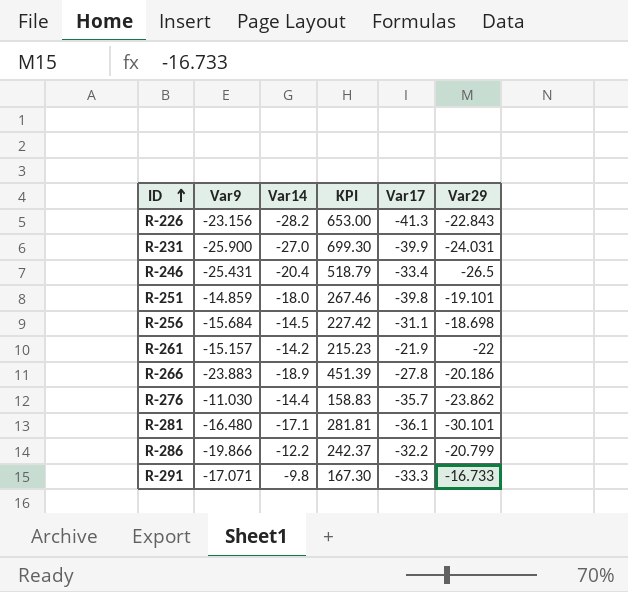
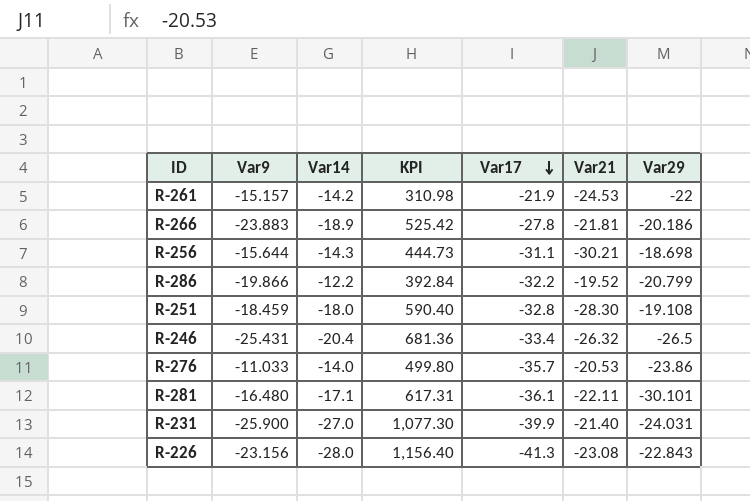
row order: ID ascending -> Var17 descending
column KPI | formula: [Var9] * [Var14] -> [Var14] * [Var17]
column Var21 | position: none -> 6
row R-291: -17.071 | -9.8 | 167.30 | -33.3 | -16.733 -> none
R-256 | Var9: -15.684 -> -15.644
R-256 | Var14: -14.5 -> -14.3
R-251 | Var9: -14.859 -> -18.459
R-251 | Var17: -39.8 -> -32.8
R-251 | Var29: -19.101 -> -19.108
R-276 | Var9: -11.030 -> -11.033
R-276 | Var14: -14.4 -> -14.0
R-276 | Var29: -23.862 -> -23.86
R-226 | Var14: -28.2 -> -28.0

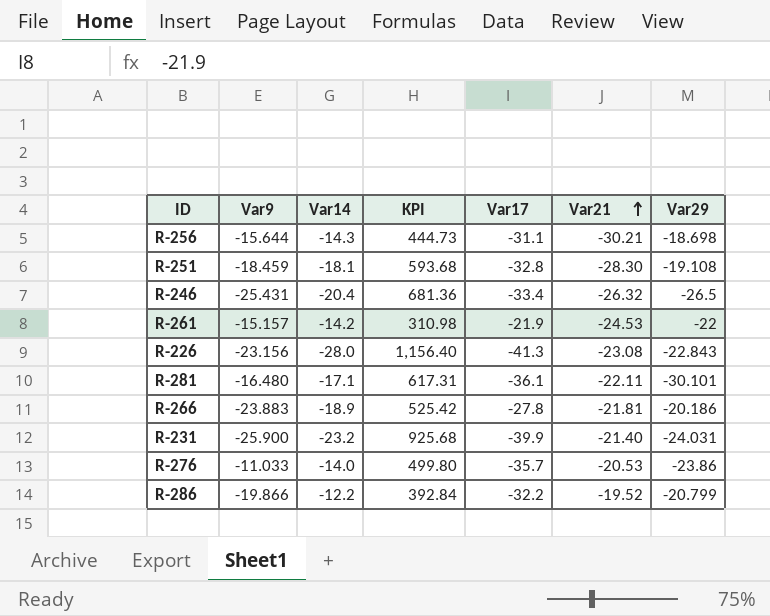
row order: Var17 descending -> Var21 ascending
R-251 | Var14: -18.0 -> -18.1
R-251 | KPI: 590.40 -> 593.68
R-231 | Var14: -27.0 -> -23.2
R-231 | KPI: 1,077.30 -> 925.68

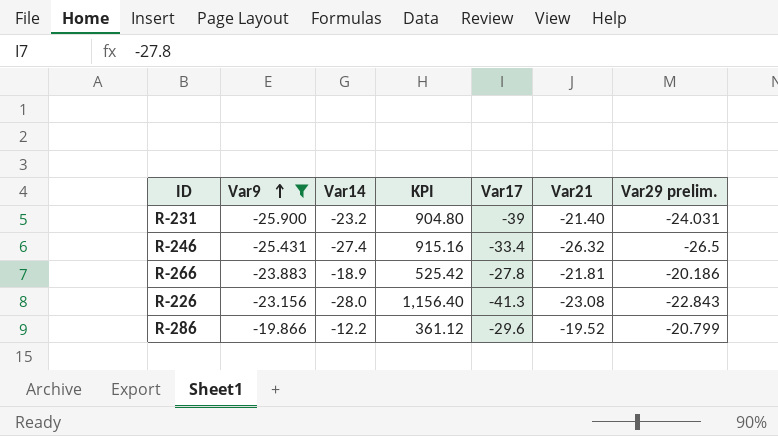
filter: none -> Var9 <= -19.866
row order: Var21 ascending -> Var9 ascending
column name: Var29 -> Var29 prelim.
R-231 | KPI: 925.68 -> 904.80
R-231 | Var17: -39.9 -> -39
R-246 | Var14: -20.4 -> -27.4
R-246 | KPI: 681.36 -> 915.16
R-286 | KPI: 392.84 -> 361.12
R-286 | Var17: -32.2 -> -29.6

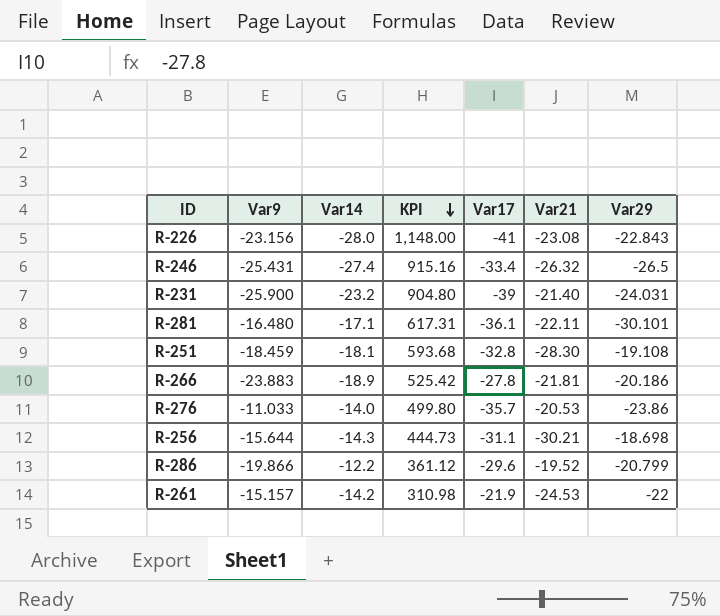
filter: Var9 <= -19.866 -> none
row order: Var9 ascending -> KPI descending
column name: Var29 prelim. -> Var29
R-226 | KPI: 1,156.40 -> 1,148.00
R-226 | Var17: -41.3 -> -41

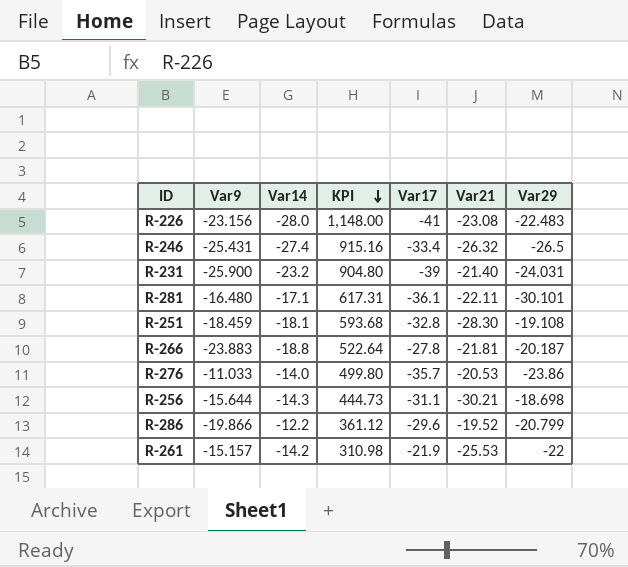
R-226 | Var29: -22.843 -> -22.483
R-266 | Var14: -18.9 -> -18.8
R-266 | KPI: 525.42 -> 522.64
R-266 | Var29: -20.186 -> -20.187
R-261 | Var21: -24.53 -> -25.53

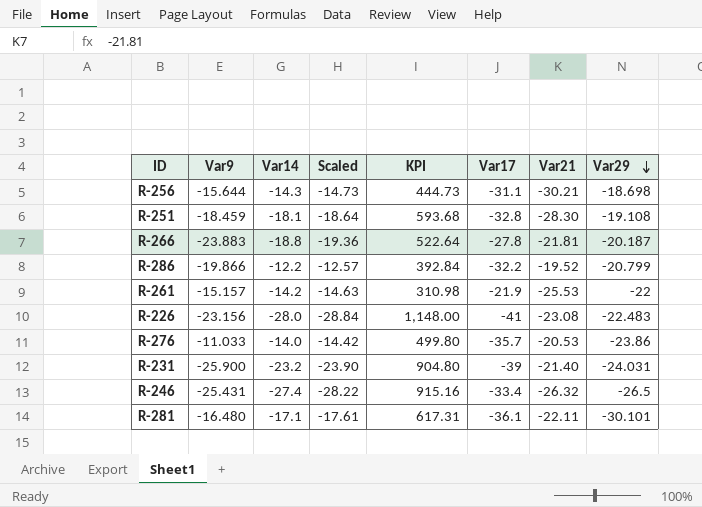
row order: KPI descending -> Var29 descending
column Scaled | formula: none -> [Var14] * 1.03
R-286 | KPI: 361.12 -> 392.84
R-286 | Var17: -29.6 -> -32.2

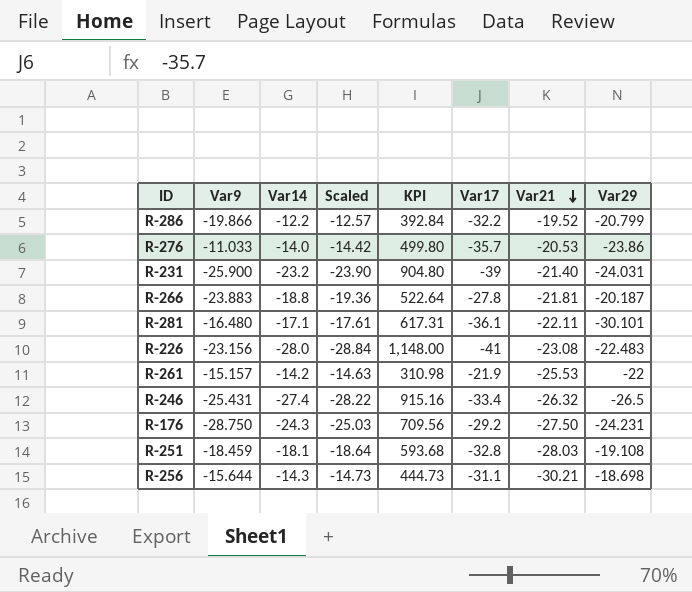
row order: Var29 descending -> Var21 descending
row R-176: none -> -28.750 | -24.3 | -25.03 | 709.56 | -29.2 | -27.50 | -24.231
R-251 | Var21: -28.30 -> -28.03

